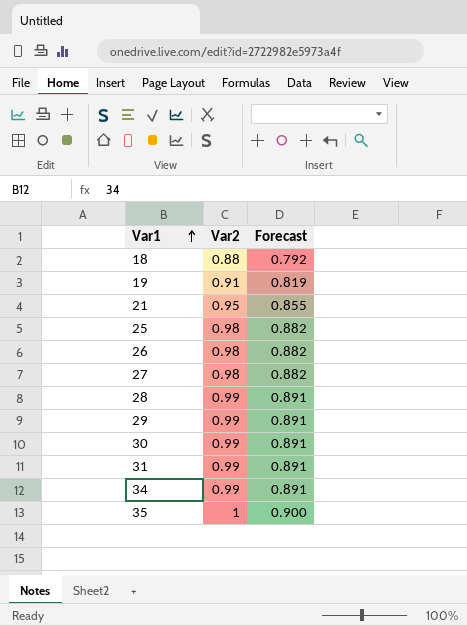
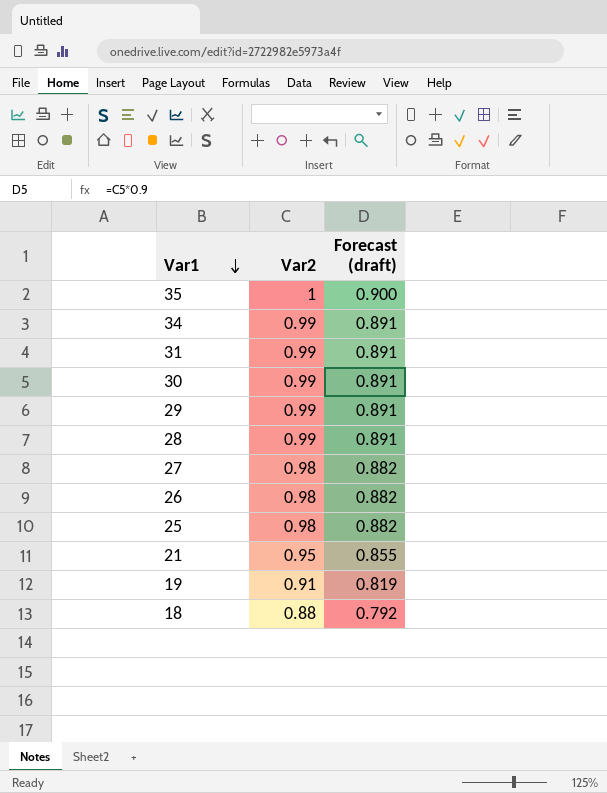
row order: Var1 ascending -> Var1 descending
column name: Forecast -> Forecast (draft)

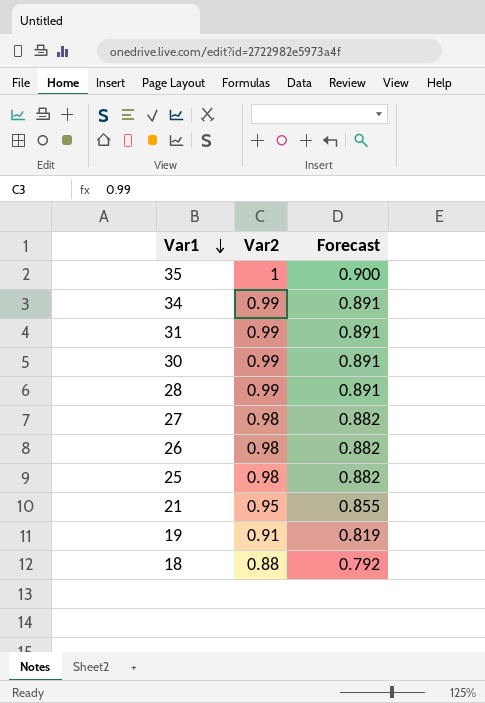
column name: Forecast (draft) -> Forecast
row 29: 0.99 | 0.891 -> none

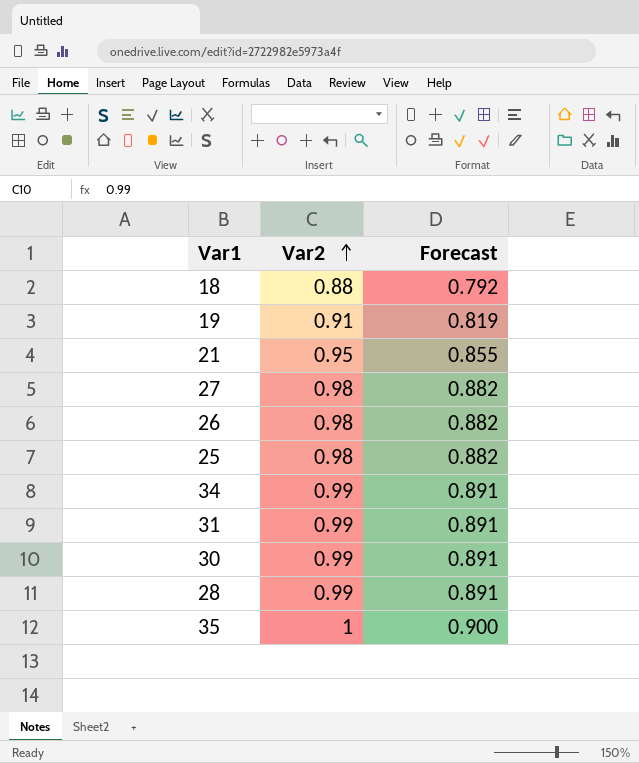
row order: Var1 descending -> Var2 ascending

